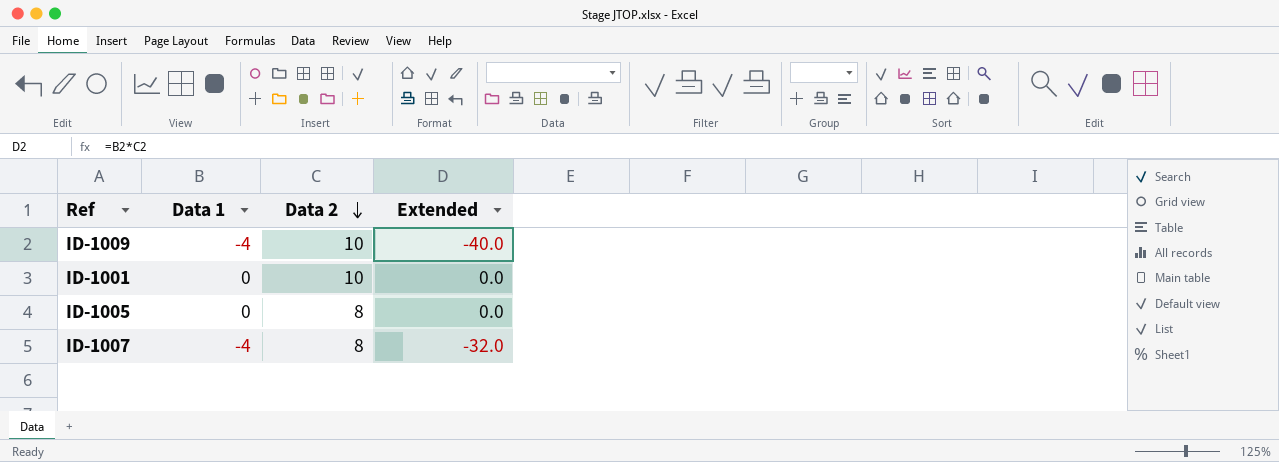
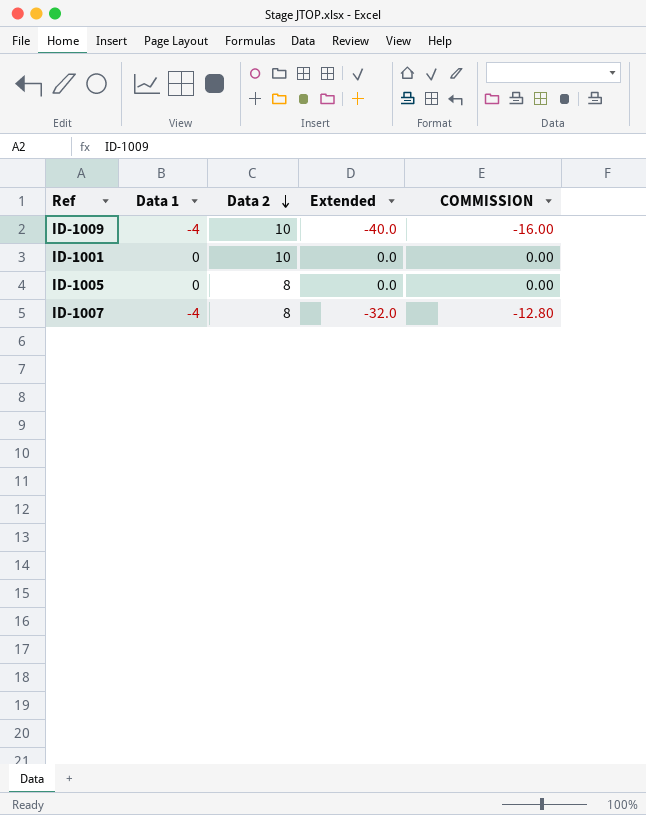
column COMMISSION | formula: none -> [Extended] * 0.4

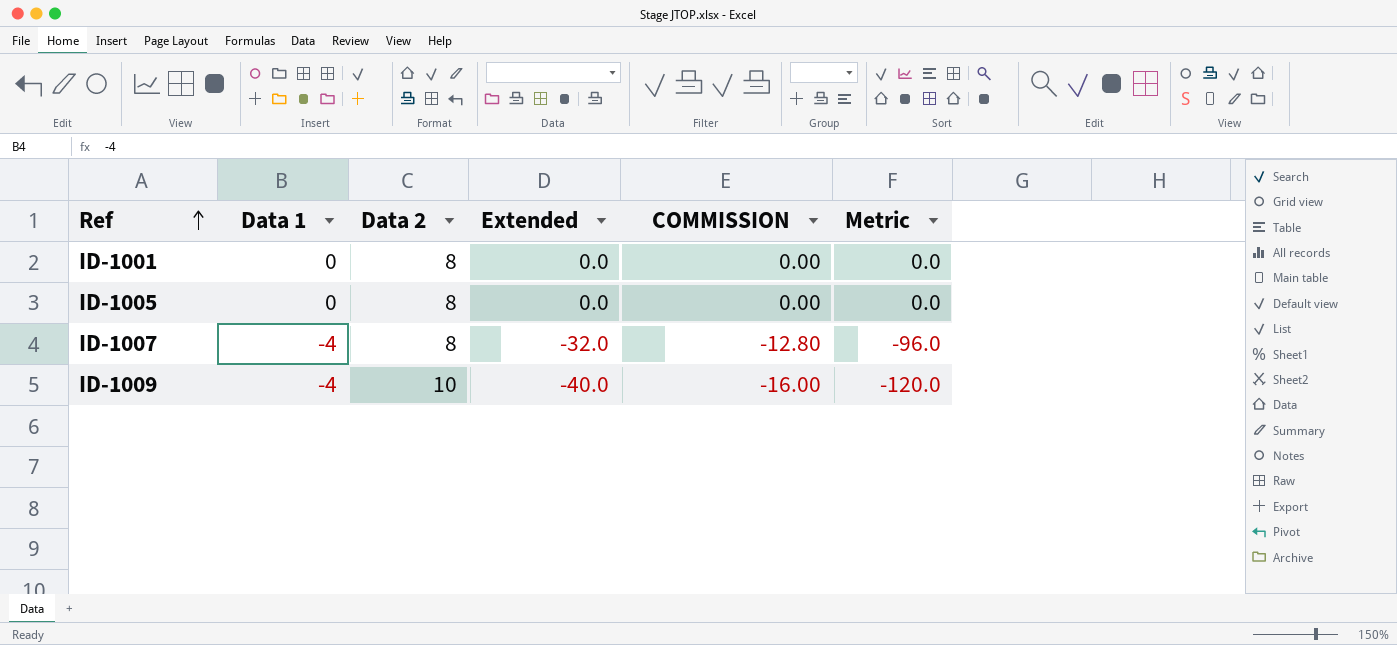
row order: Data 2 descending -> Ref ascending
column Metric | formula: none -> [Extended] * 3
ID-1001 | Data 2: 10 -> 8

